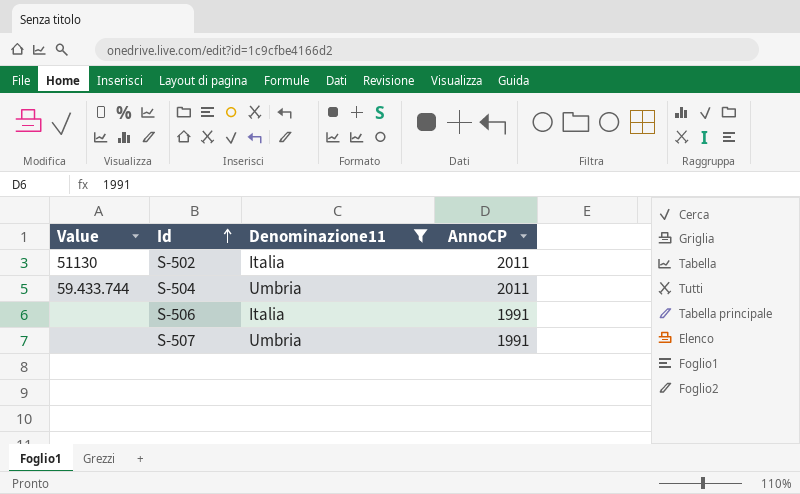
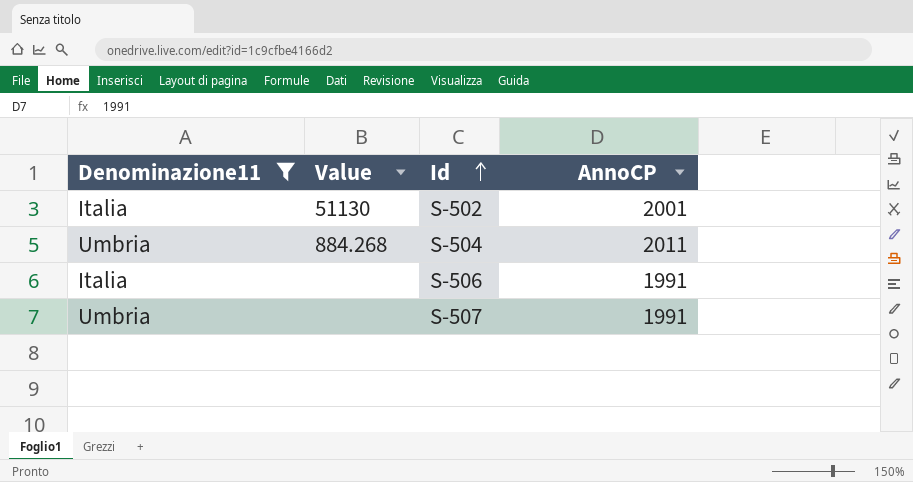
column Denominazione11 | position: 3 -> 1
S-502 | AnnoCP: 2011 -> 2001
S-504 | Value: 59.433.744 -> 884.268

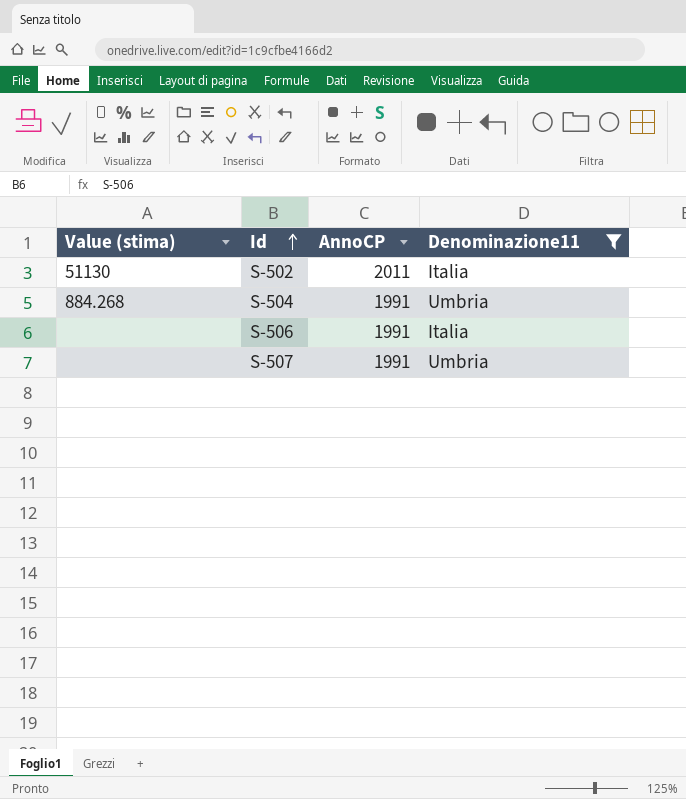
column name: Value -> Value (stima)
column Denominazione11 | position: 1 -> 4
S-502 | AnnoCP: 2001 -> 2011
S-504 | AnnoCP: 2011 -> 1991

